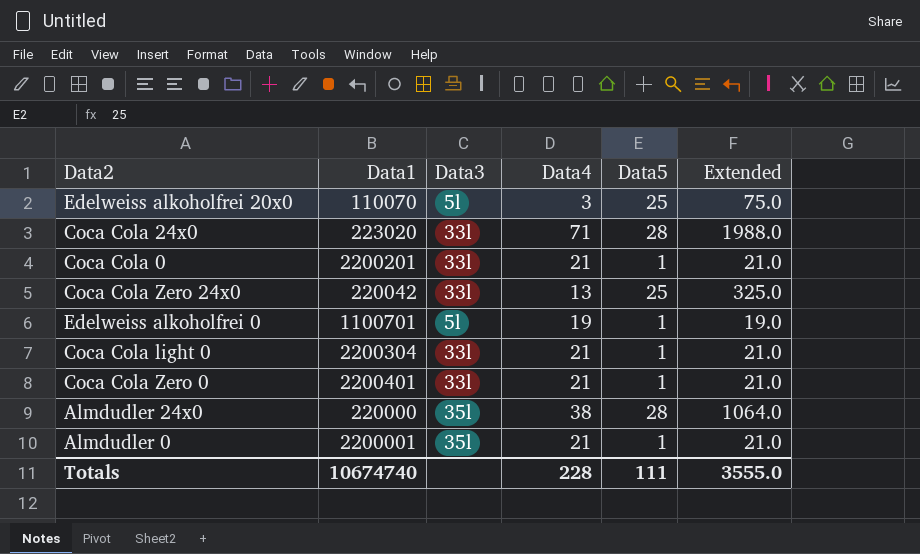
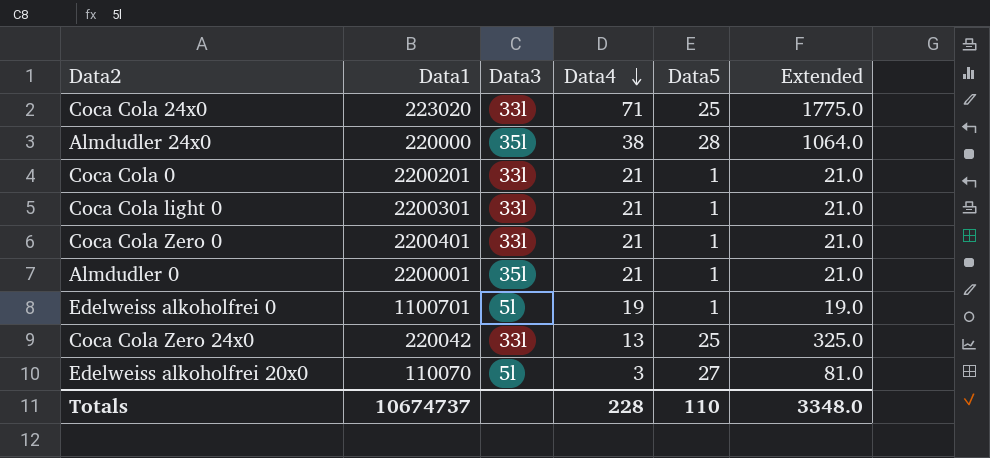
row order: none -> Data4 descending
Coca Cola 24x0 | Data5: 28 -> 25
Coca Cola 24x0 | Extended: 1988.0 -> 1775.0
Coca Cola light 0 | Data1: 2200304 -> 2200301
Edelweiss alkoholfrei 20x0 | Data5: 25 -> 27
Edelweiss alkoholfrei 20x0 | Extended: 75.0 -> 81.0
Totals | Data1: 10674740 -> 10674737
Totals | Data5: 111 -> 110
Totals | Extended: 3555.0 -> 3348.0

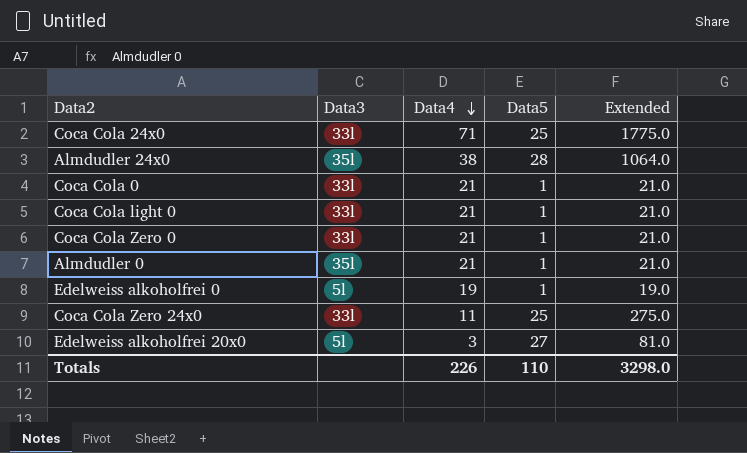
column Data1 | position: 2 -> none
Coca Cola Zero 24x0 | Data4: 13 -> 11
Coca Cola Zero 24x0 | Extended: 325.0 -> 275.0
Totals | Data4: 228 -> 226
Totals | Extended: 3348.0 -> 3298.0

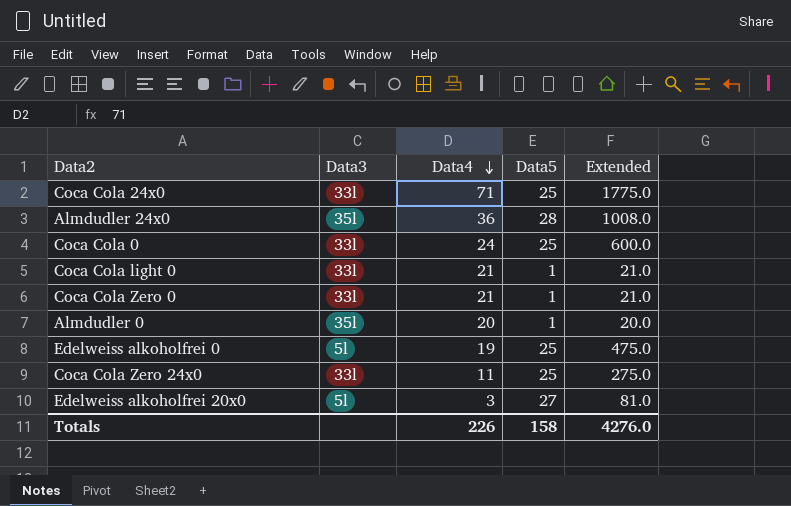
Almdudler 24x0 | Data4: 38 -> 36
Almdudler 24x0 | Extended: 1064.0 -> 1008.0
Coca Cola 0 | Data4: 21 -> 24
Coca Cola 0 | Data5: 1 -> 25
Coca Cola 0 | Extended: 21.0 -> 600.0
Almdudler 0 | Data4: 21 -> 20
Almdudler 0 | Extended: 21.0 -> 20.0
Edelweiss alkoholfrei 0 | Data5: 1 -> 25
Edelweiss alkoholfrei 0 | Extended: 19.0 -> 475.0
Totals | Data5: 110 -> 158
Totals | Extended: 3298.0 -> 4276.0

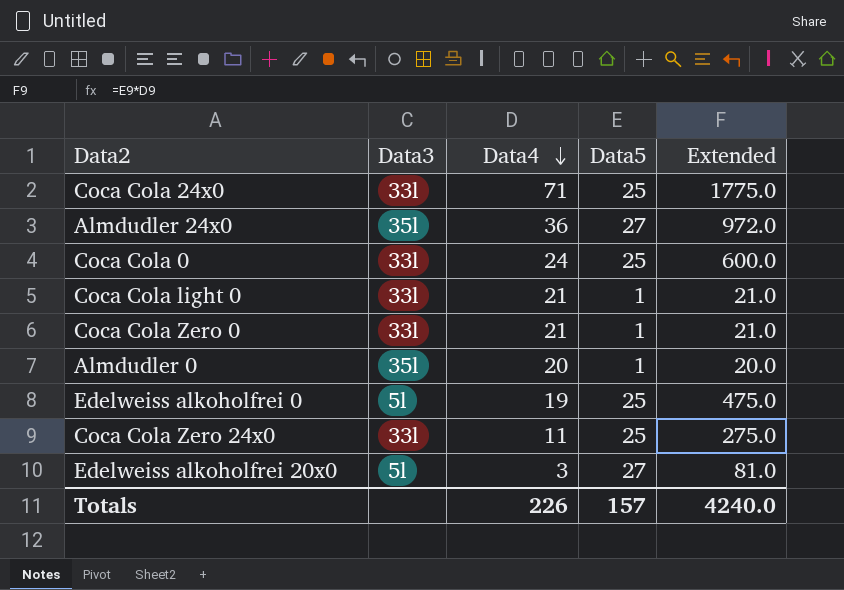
Almdudler 24x0 | Data5: 28 -> 27
Almdudler 24x0 | Extended: 1008.0 -> 972.0
Totals | Data5: 158 -> 157
Totals | Extended: 4276.0 -> 4240.0

